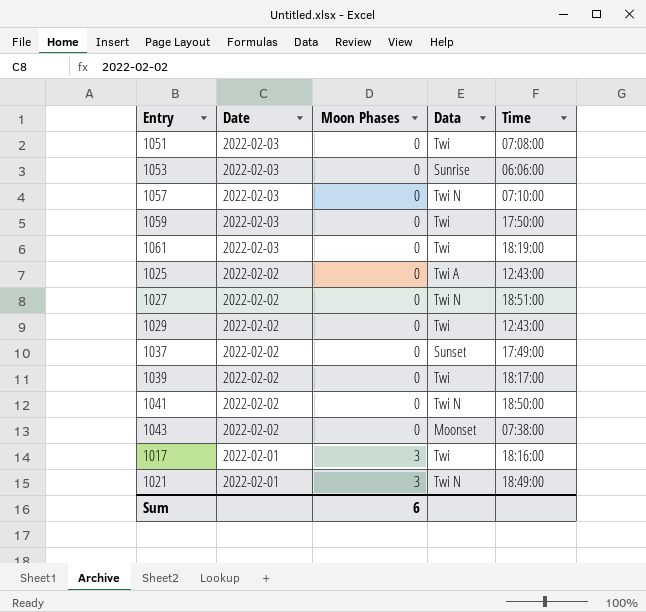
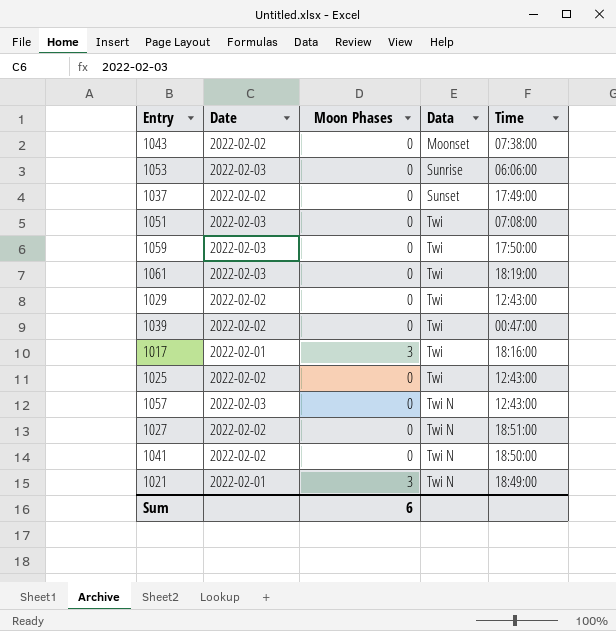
row order: Date descending -> Data ascending
1039 | Time: 18:17:00 -> 00:47:00
1025 | Data: Twi A -> Twi
1057 | Time: 07:10:00 -> 12:43:00

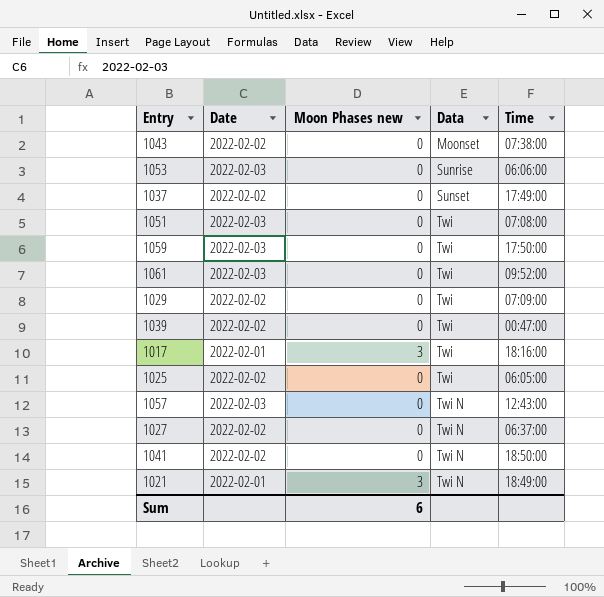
column name: Moon Phases -> Moon Phases new
1061 | Time: 18:19:00 -> 09:52:00
1029 | Time: 12:43:00 -> 07:09:00
1025 | Time: 12:43:00 -> 06:05:00
1027 | Time: 18:51:00 -> 06:37:00

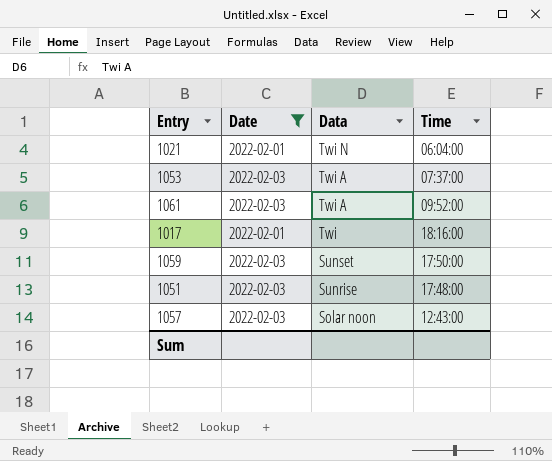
filter: none -> Date != 2022-02-02
row order: Data ascending -> Data descending
column Moon Phases new | position: 3 -> none
1021 | Time: 18:49:00 -> 06:04:00
1053 | Data: Sunrise -> Twi A
1053 | Time: 06:06:00 -> 07:37:00
1061 | Data: Twi -> Twi A
1059 | Data: Twi -> Sunset
1051 | Data: Twi -> Sunrise
1051 | Time: 07:08:00 -> 17:48:00
1057 | Data: Twi N -> Solar noon

